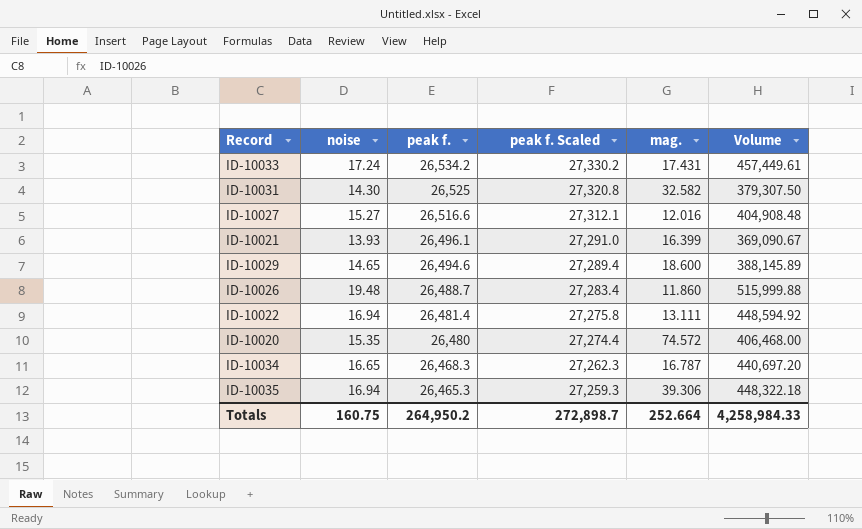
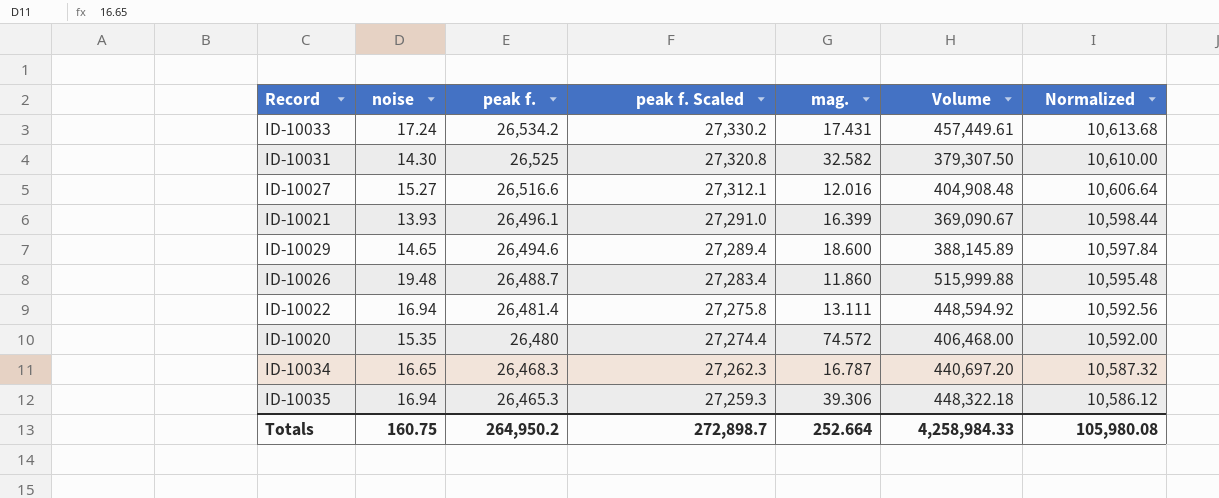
column Normalized | formula: none -> [peak f.] * 0.4

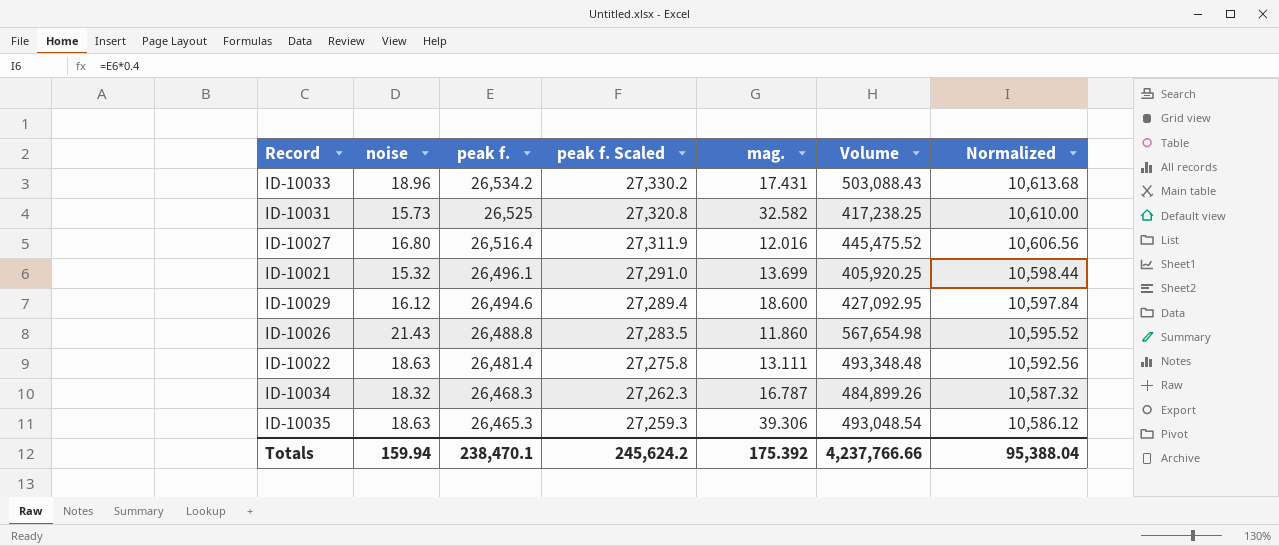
row ID-10020: 15.35 | 26,480 | 27,274.4 | 74.572 | 406,468.00 | 10,592.00 -> none
ID-10033 | noise: 17.24 -> 18.96
ID-10033 | Volume: 457,449.61 -> 503,088.43
ID-10031 | noise: 14.30 -> 15.73
ID-10031 | Volume: 379,307.50 -> 417,238.25
ID-10027 | noise: 15.27 -> 16.80
ID-10027 | peak f.: 26,516.6 -> 26,516.4
ID-10027 | peak f. Scaled: 27,312.1 -> 27,311.9
ID-10027 | Volume: 404,908.48 -> 445,475.52
ID-10027 | Normalized: 10,606.64 -> 10,606.56
ID-10021 | noise: 13.93 -> 15.32
ID-10021 | mag.: 16.399 -> 13.699
ID-10021 | Volume: 369,090.67 -> 405,920.25
ID-10029 | noise: 14.65 -> 16.12
ID-10029 | Volume: 388,145.89 -> 427,092.95
ID-10026 | noise: 19.48 -> 21.43
ID-10026 | peak f.: 26,488.7 -> 26,488.8
ID-10026 | peak f. Scaled: 27,283.4 -> 27,283.5
ID-10026 | Volume: 515,999.88 -> 567,654.98
ID-10026 | Normalized: 10,595.48 -> 10,595.52
ID-10022 | noise: 16.94 -> 18.63
ID-10022 | Volume: 448,594.92 -> 493,348.48
ID-10034 | noise: 16.65 -> 18.32
ID-10034 | Volume: 440,697.20 -> 484,899.26
ID-10035 | noise: 16.94 -> 18.63
ID-10035 | Volume: 448,322.18 -> 493,048.54
Totals | noise: 160.75 -> 159.94
Totals | peak f.: 264,950.2 -> 238,470.1
Totals | peak f. Scaled: 272,898.7 -> 245,624.2
Totals | mag.: 252.664 -> 175.392
Totals | Volume: 4,258,984.33 -> 4,237,766.66
Totals | Normalized: 105,980.08 -> 95,388.04

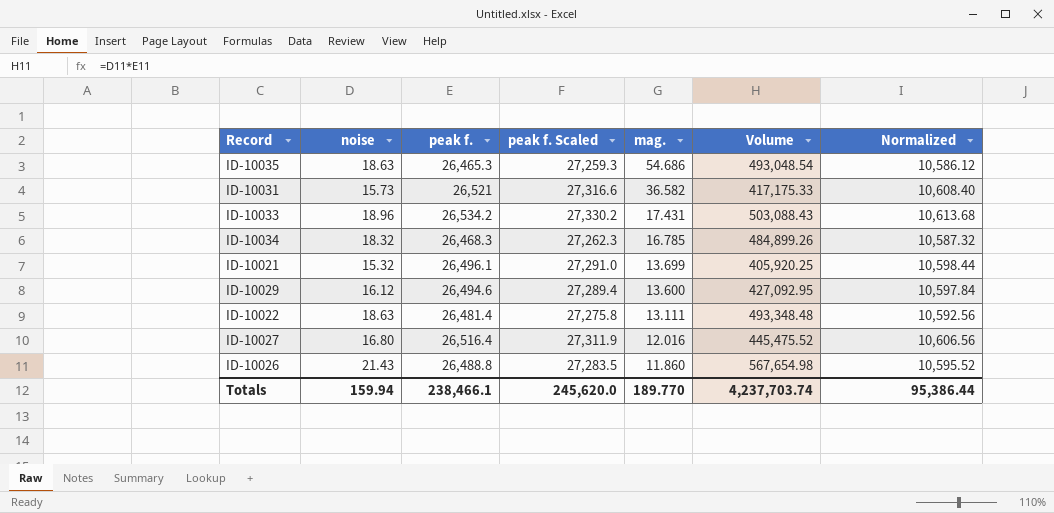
row order: peak f. descending -> mag. descending
ID-10035 | mag.: 39.306 -> 54.686
ID-10031 | peak f.: 26,525 -> 26,521
ID-10031 | peak f. Scaled: 27,320.8 -> 27,316.6
ID-10031 | mag.: 32.582 -> 36.582
ID-10031 | Volume: 417,238.25 -> 417,175.33
ID-10031 | Normalized: 10,610.00 -> 10,608.40
ID-10034 | mag.: 16.787 -> 16.785
ID-10029 | mag.: 18.600 -> 13.600
Totals | peak f.: 238,470.1 -> 238,466.1
Totals | peak f. Scaled: 245,624.2 -> 245,620.0
Totals | mag.: 175.392 -> 189.770
Totals | Volume: 4,237,766.66 -> 4,237,703.74
Totals | Normalized: 95,388.04 -> 95,386.44

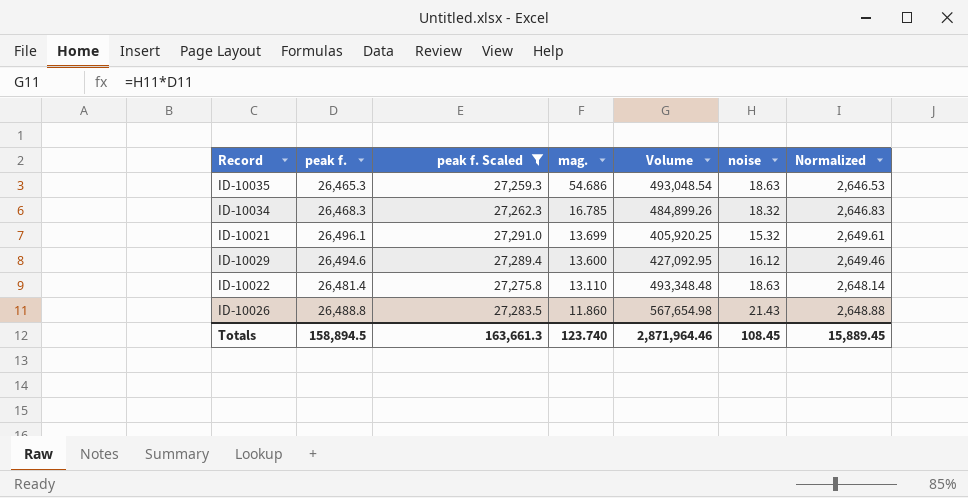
filter: none -> peak f. Scaled <= 27,291.0
column noise | position: 2 -> 6
column Normalized | formula: [peak f.] * 0.4 -> [peak f.] * 0.1
ID-10022 | mag.: 13.111 -> 13.110
Totals | peak f.: 238,466.1 -> 158,894.5
Totals | peak f. Scaled: 245,620.0 -> 163,661.3
Totals | mag.: 189.770 -> 123.740
Totals | Volume: 4,237,703.74 -> 2,871,964.46
Totals | noise: 159.94 -> 108.45
Totals | Normalized: 95,386.44 -> 15,889.45

